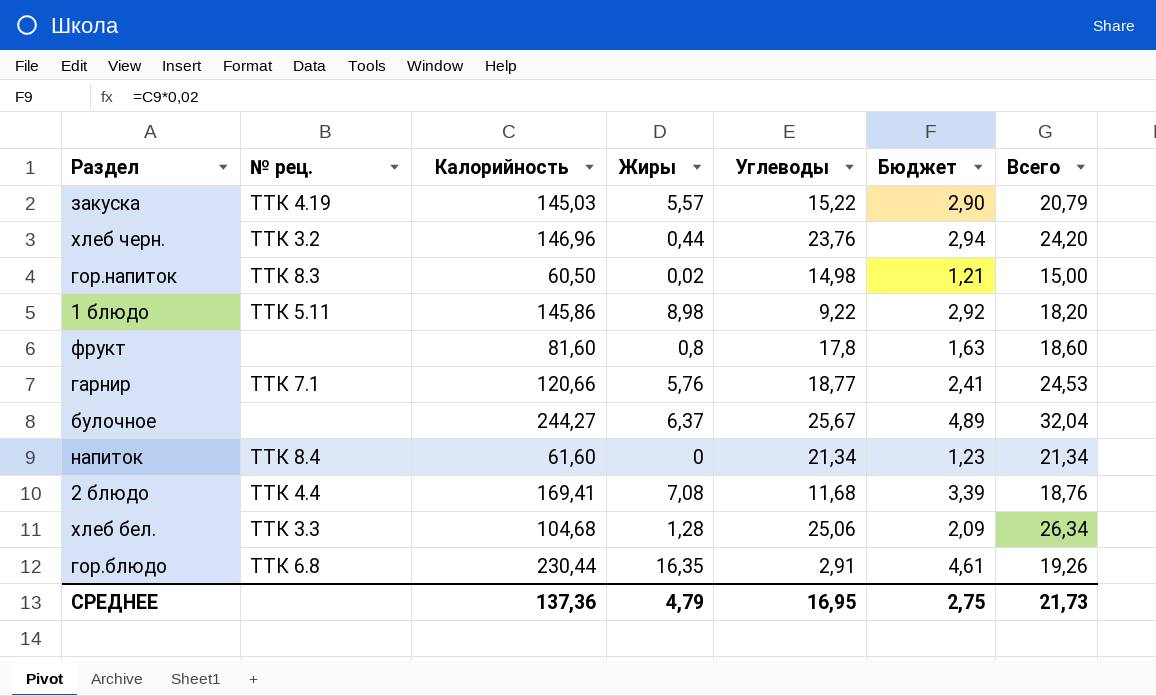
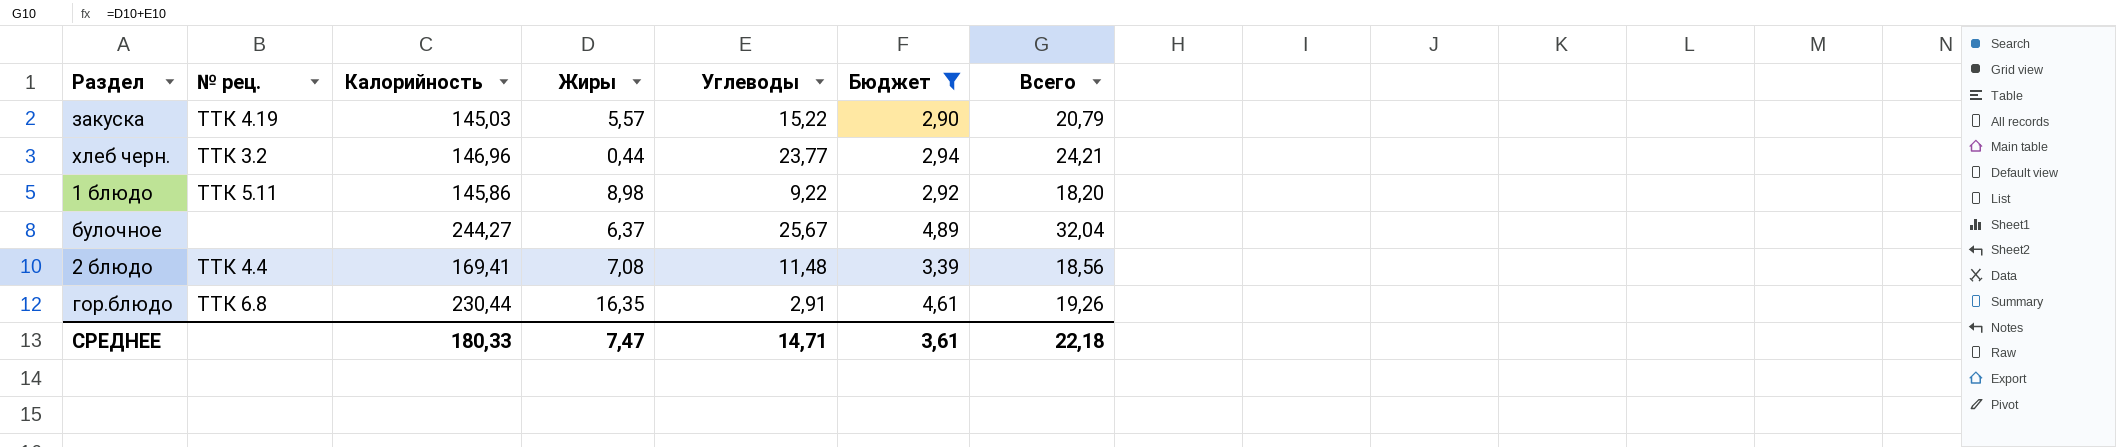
filter: none -> Бюджет >= 2,90
хлеб черн. | Углеводы: 23,76 -> 23,77
хлеб черн. | Всего: 24,20 -> 24,21
2 блюдо | Углеводы: 11,68 -> 11,48
2 блюдо | Всего: 18,76 -> 18,56
СРЕДНЕЕ | Калорийность: 137,36 -> 180,33
СРЕДНЕЕ | Жиры: 4,79 -> 7,47
СРЕДНЕЕ | Углеводы: 16,95 -> 14,71
СРЕДНЕЕ | Бюджет: 2,75 -> 3,61
СРЕДНЕЕ | Всего: 21,73 -> 22,18

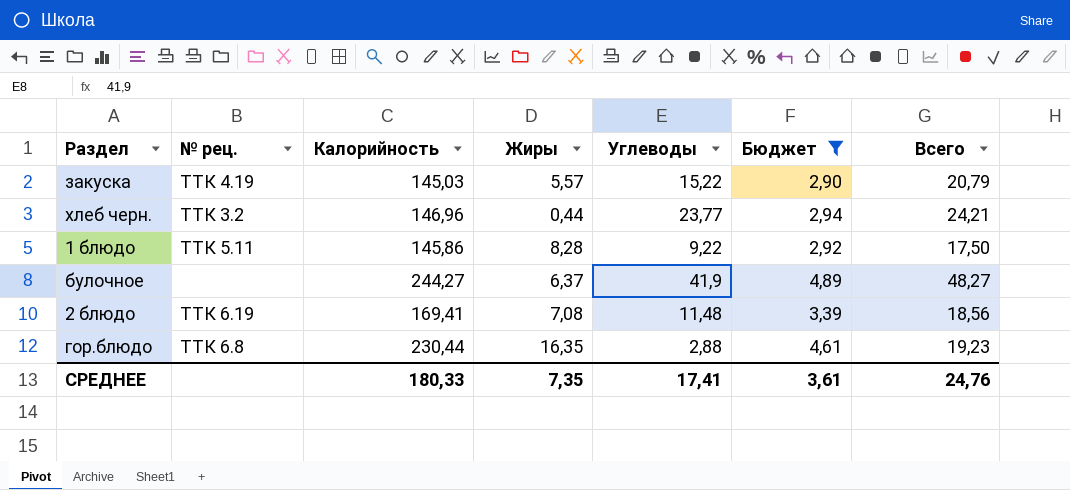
1 блюдо | Жиры: 8,98 -> 8,28
1 блюдо | Всего: 18,20 -> 17,50
булочное | Углеводы: 25,67 -> 41,9
булочное | Всего: 32,04 -> 48,27
2 блюдо | № рец.: ТТК 4.4 -> ТТК 6.19
гор.блюдо | Углеводы: 2,91 -> 2,88
гор.блюдо | Всего: 19,26 -> 19,23
СРЕДНЕЕ | Жиры: 7,47 -> 7,35
СРЕДНЕЕ | Углеводы: 14,71 -> 17,41
СРЕДНЕЕ | Всего: 22,18 -> 24,76

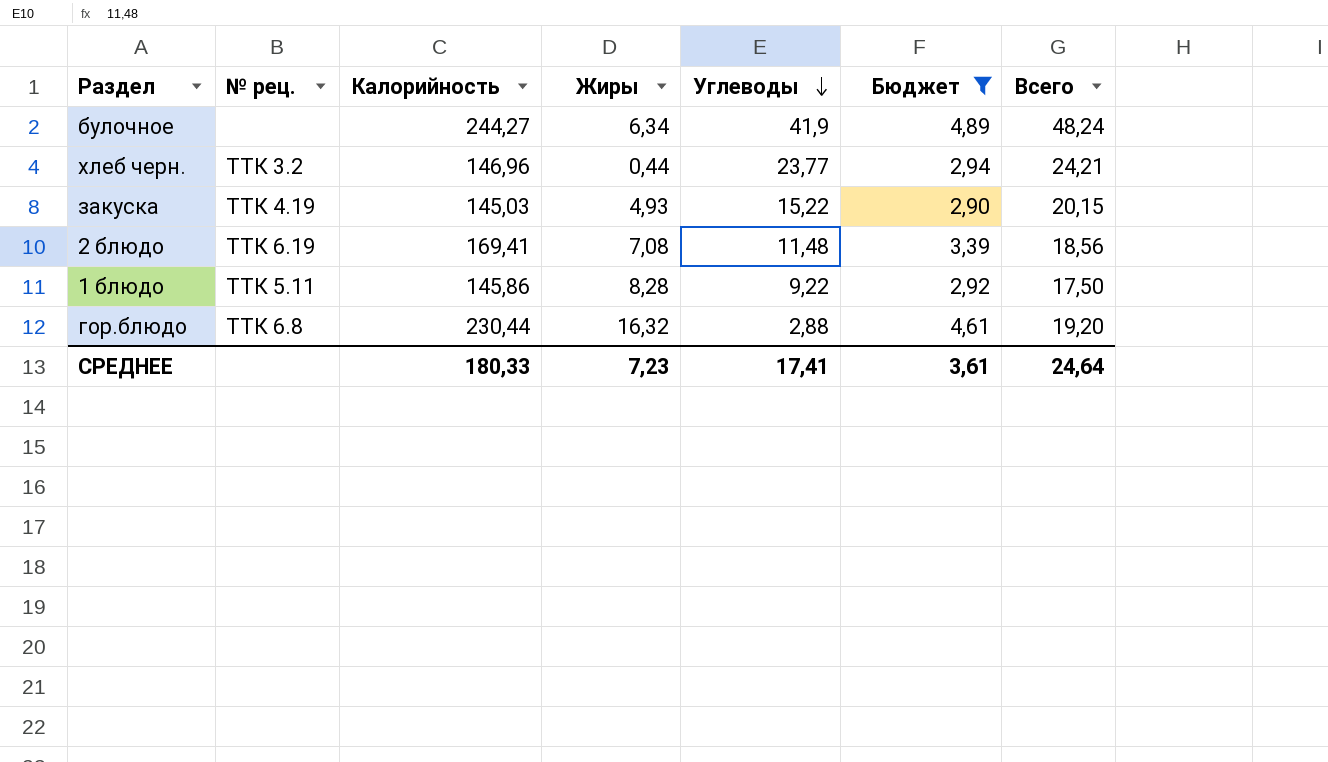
row order: none -> Углеводы descending
булочное | Жиры: 6,37 -> 6,34
булочное | Всего: 48,27 -> 48,24
закуска | Жиры: 5,57 -> 4,93
закуска | Всего: 20,79 -> 20,15
гор.блюдо | Жиры: 16,35 -> 16,32
гор.блюдо | Всего: 19,23 -> 19,20
СРЕДНЕЕ | Жиры: 7,35 -> 7,23
СРЕДНЕЕ | Всего: 24,76 -> 24,64

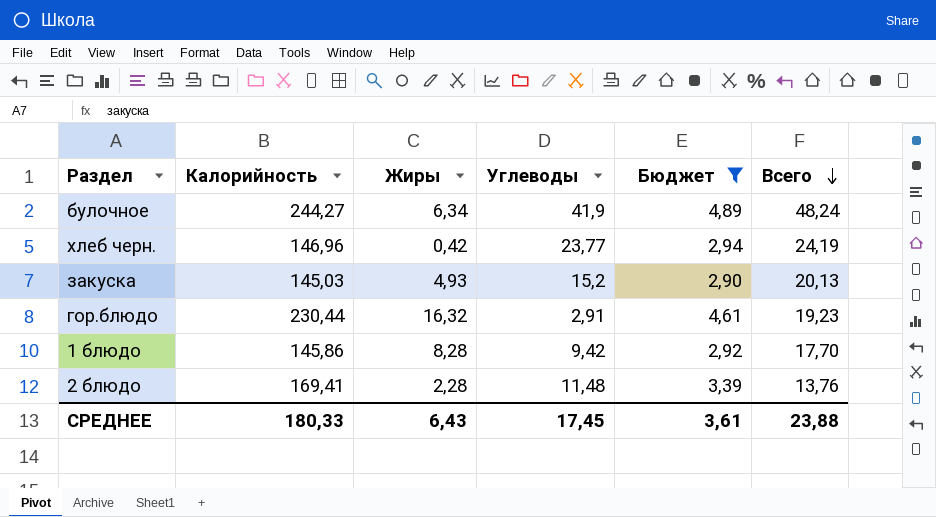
row order: Углеводы descending -> Всего descending
column № рец. | position: 2 -> none
хлеб черн. | Жиры: 0,44 -> 0,42
хлеб черн. | Всего: 24,21 -> 24,19
закуска | Углеводы: 15,22 -> 15,2
закуска | Всего: 20,15 -> 20,13
гор.блюдо | Углеводы: 2,88 -> 2,91
гор.блюдо | Всего: 19,20 -> 19,23
1 блюдо | Углеводы: 9,22 -> 9,42
1 блюдо | Всего: 17,50 -> 17,70
2 блюдо | Жиры: 7,08 -> 2,28
2 блюдо | Всего: 18,56 -> 13,76
СРЕДНЕЕ | Жиры: 7,23 -> 6,43
СРЕДНЕЕ | Углеводы: 17,41 -> 17,45
СРЕДНЕЕ | Всего: 24,64 -> 23,88

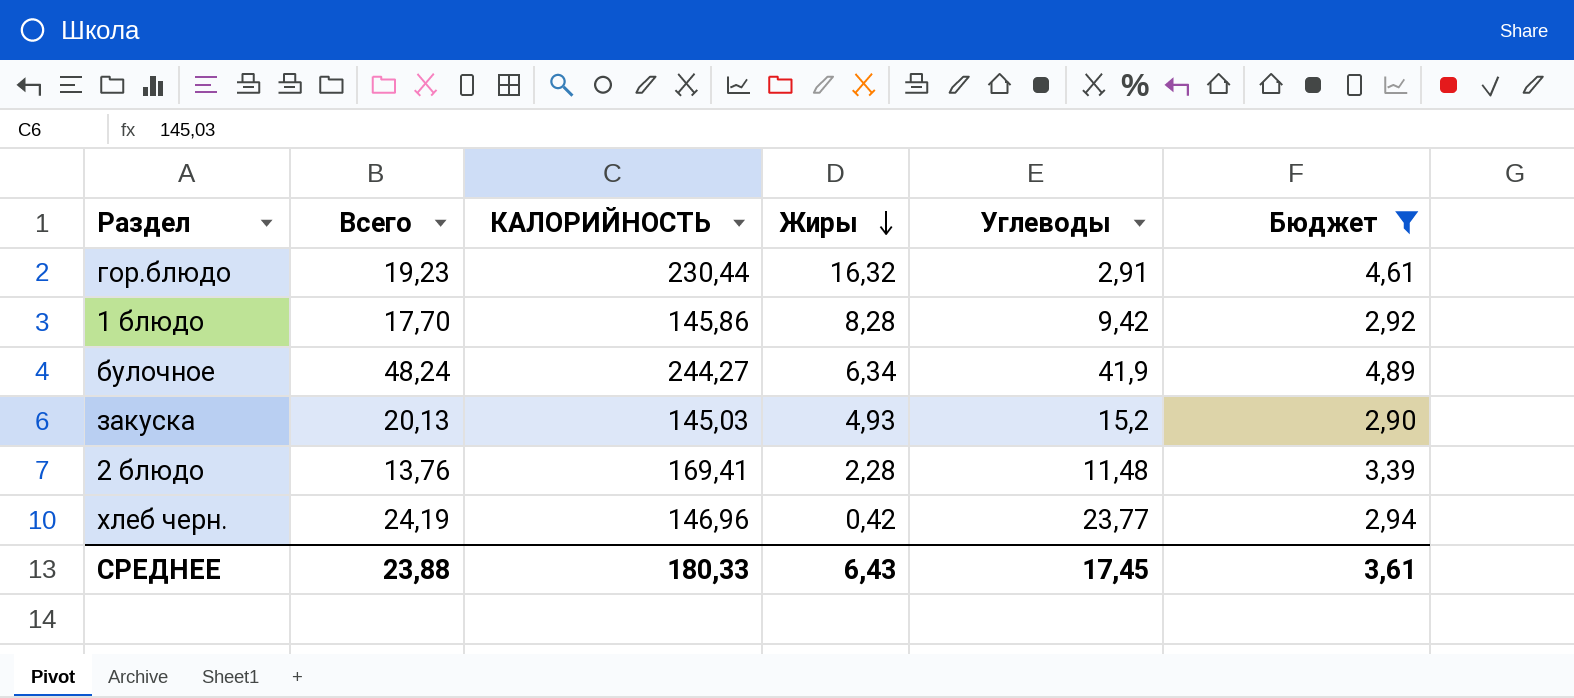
row order: Всего descending -> Жиры descending
column Всего | position: 6 -> 2
column name: Калорийность -> КАЛОРИЙНОСТЬ

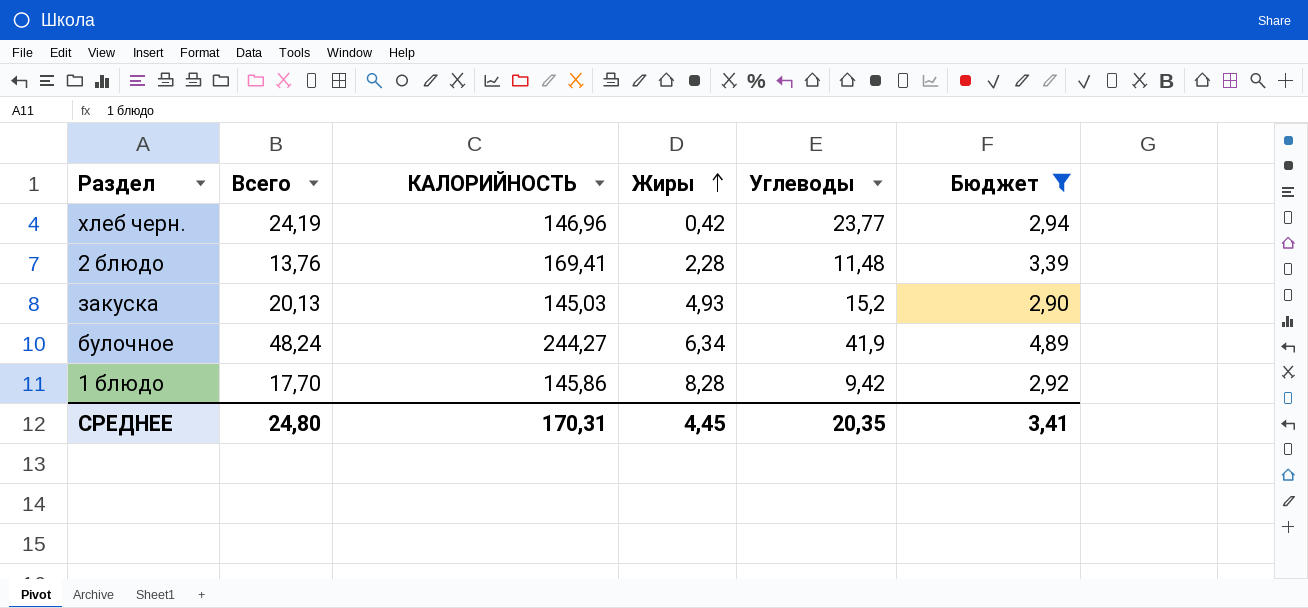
row order: Жиры descending -> Жиры ascending
row гор.блюдо: 19,23 | 230,44 | 16,32 | 2,91 | 4,61 -> none
СРЕДНЕЕ | Всего: 23,88 -> 24,80
СРЕДНЕЕ | КАЛОРИЙНОСТЬ: 180,33 -> 170,31
СРЕДНЕЕ | Жиры: 6,43 -> 4,45
СРЕДНЕЕ | Углеводы: 17,45 -> 20,35
СРЕДНЕЕ | Бюджет: 3,61 -> 3,41

